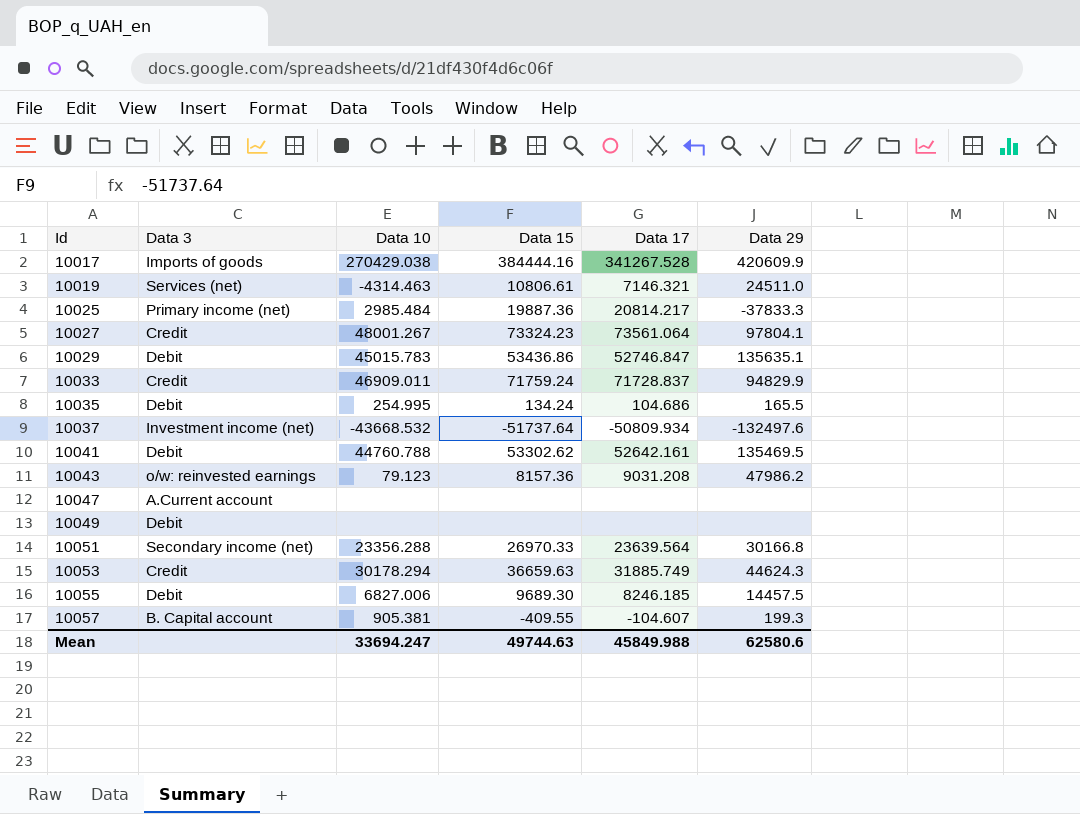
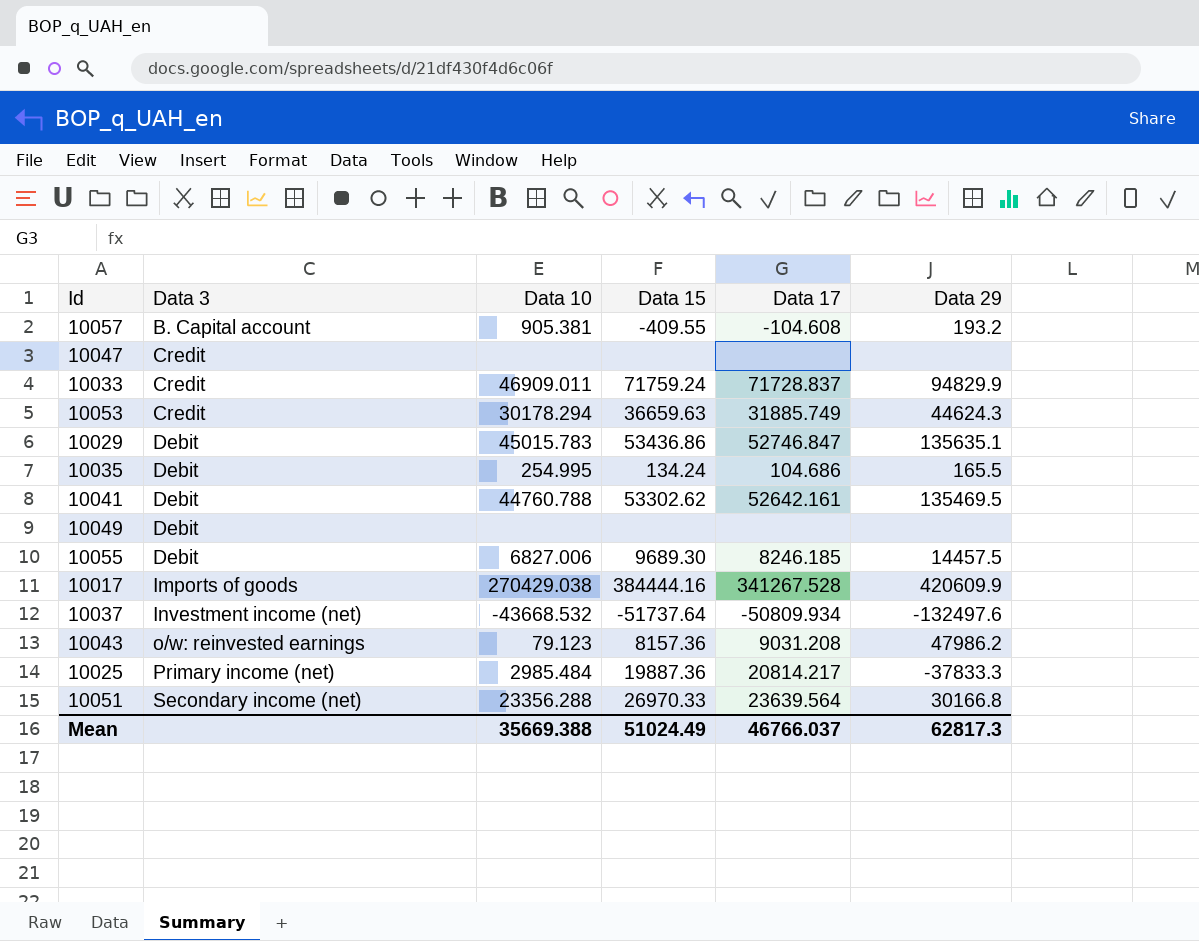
row order: Id ascending -> Data 3 ascending
row 10019: Services (net) | -4314.463 | 10806.61 | 7146.321 | 24511.0 -> none
row 10027: Credit | 48001.267 | 73324.23 | 73561.064 | 97804.1 -> none
10057 | Data 17: -104.607 -> -104.608
10057 | Data 29: 199.3 -> 193.2
10047 | Data 3: A.Current account -> Credit
Mean | Data 10: 33694.247 -> 35669.388
Mean | Data 15: 49744.63 -> 51024.49
Mean | Data 17: 45849.988 -> 46766.037
Mean | Data 29: 62580.6 -> 62817.3

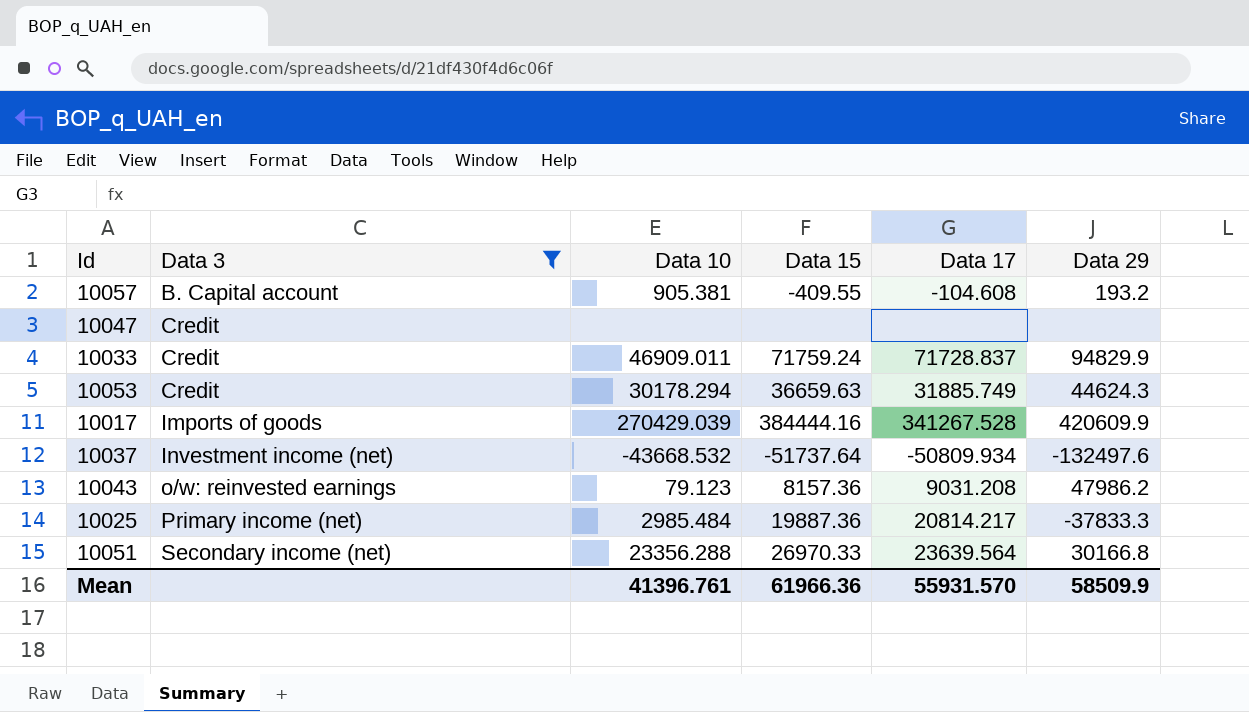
filter: none -> Data 3 != Debit
10017 | Data 10: 270429.038 -> 270429.039
Mean | Data 10: 35669.388 -> 41396.761
Mean | Data 15: 51024.49 -> 61966.36
Mean | Data 17: 46766.037 -> 55931.570
Mean | Data 29: 62817.3 -> 58509.9

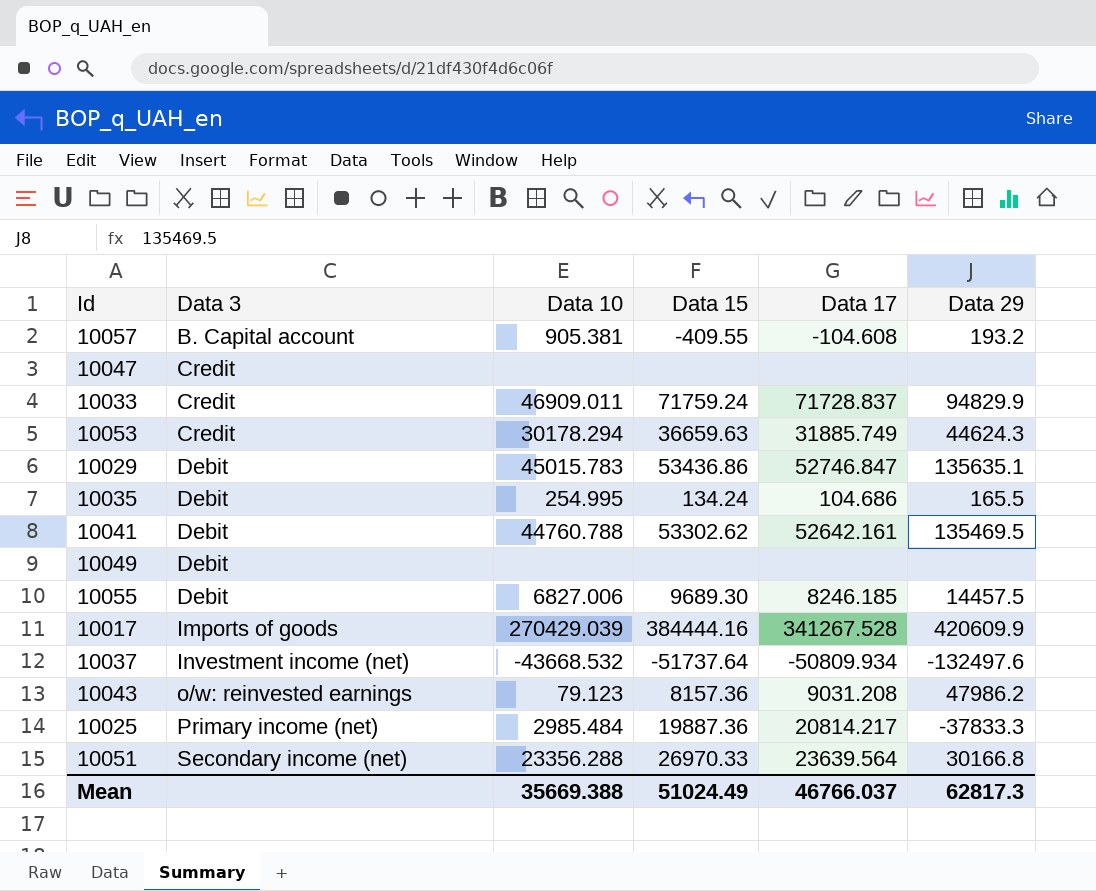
filter: Data 3 != Debit -> none
Mean | Data 10: 41396.761 -> 35669.388
Mean | Data 15: 61966.36 -> 51024.49
Mean | Data 17: 55931.570 -> 46766.037
Mean | Data 29: 58509.9 -> 62817.3

